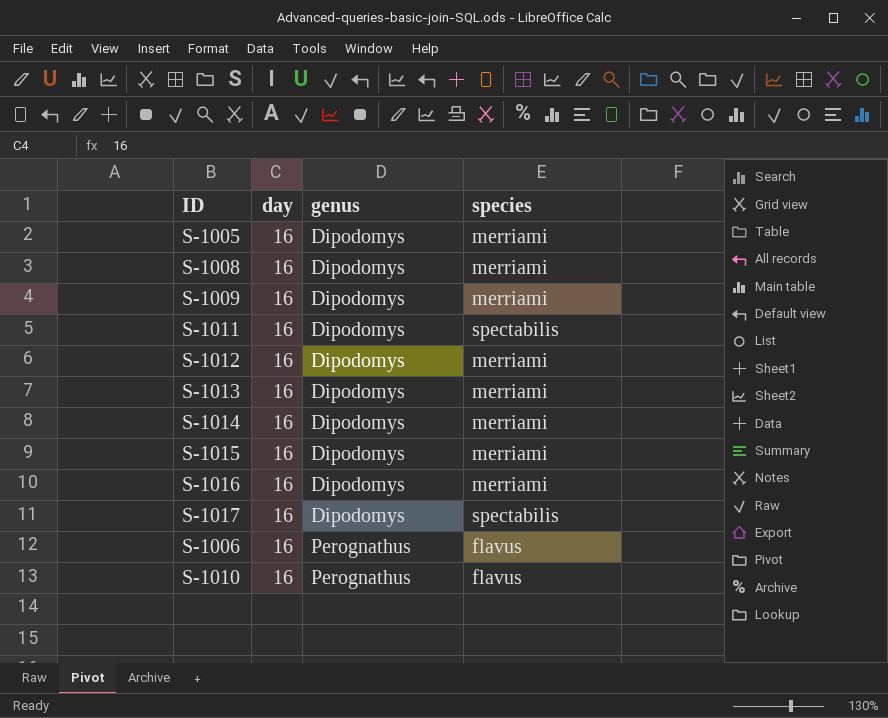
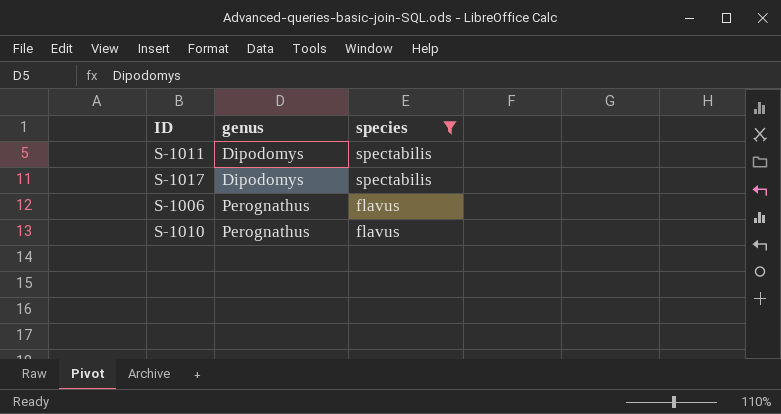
filter: none -> species != merriami
column day | position: 2 -> none

